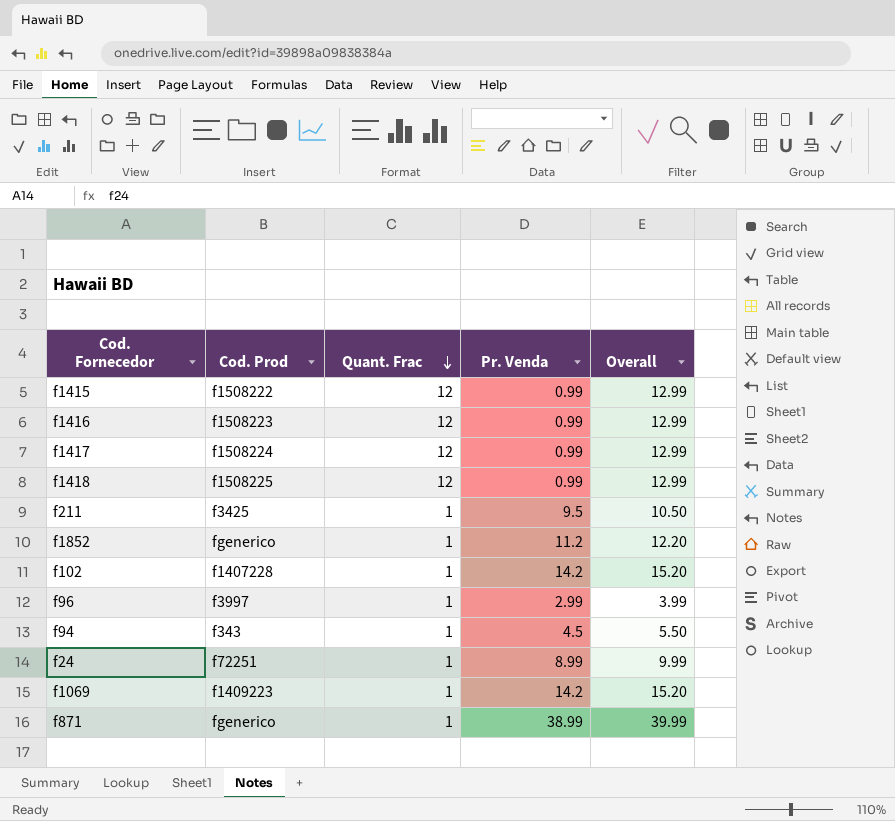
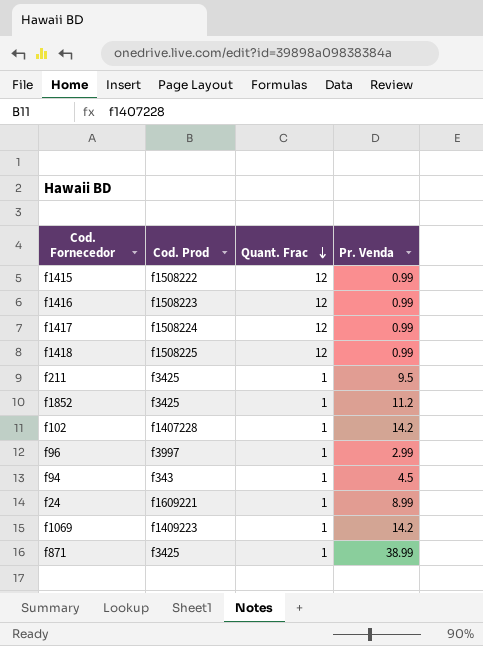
column Overall | formula: [Quant. Frac] + [Pr. Venda] -> none
f1852 | Cod. Prod: fgenerico -> f3425
f24 | Cod. Prod: f72251 -> f1609221
f871 | Cod. Prod: fgenerico -> f3425

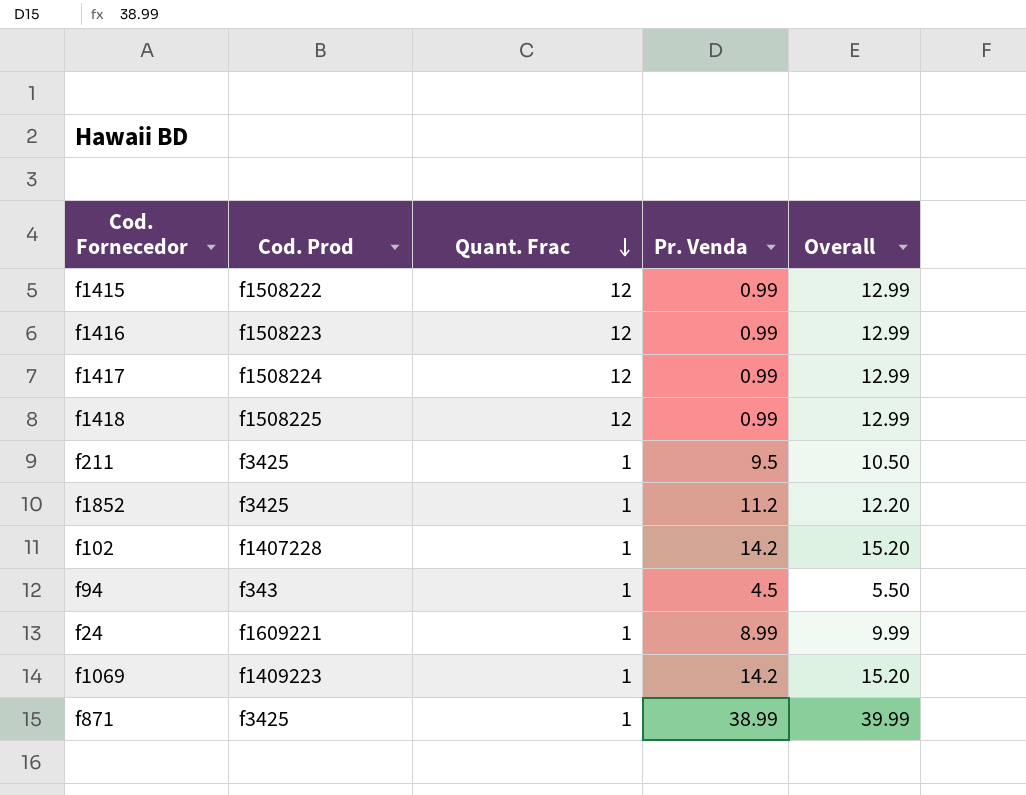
column Overall | formula: none -> [Quant. Frac] + [Pr. Venda]
row f96: f3997 | 1 | 2.99 -> none

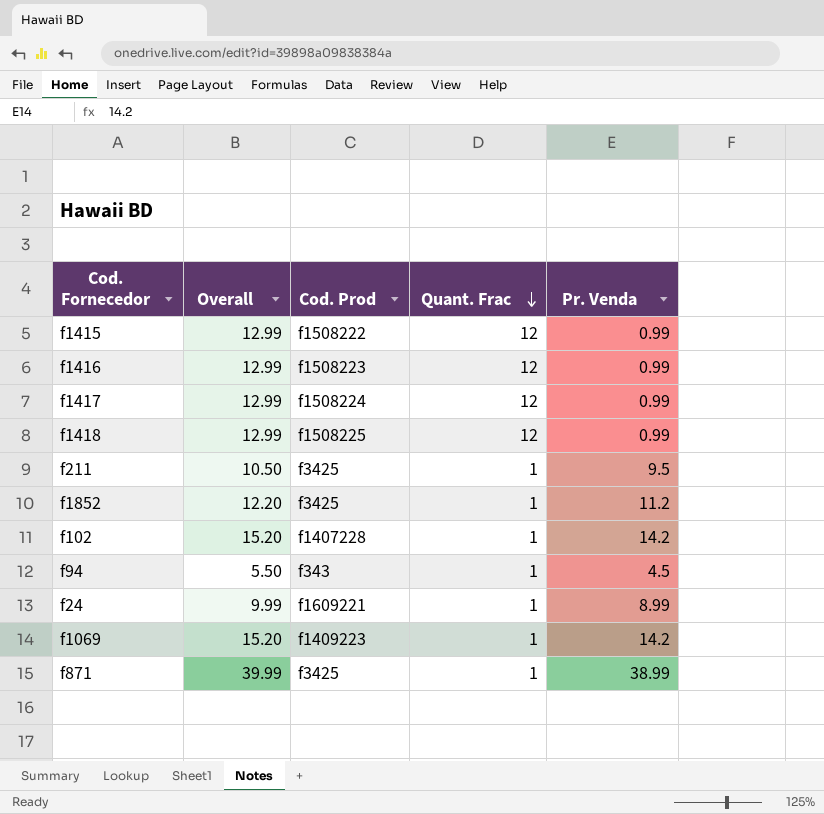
column Overall | position: 5 -> 2

